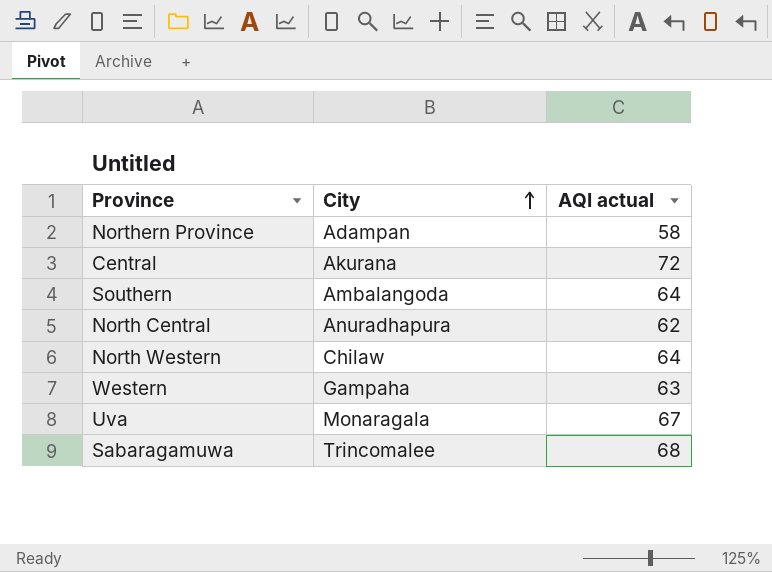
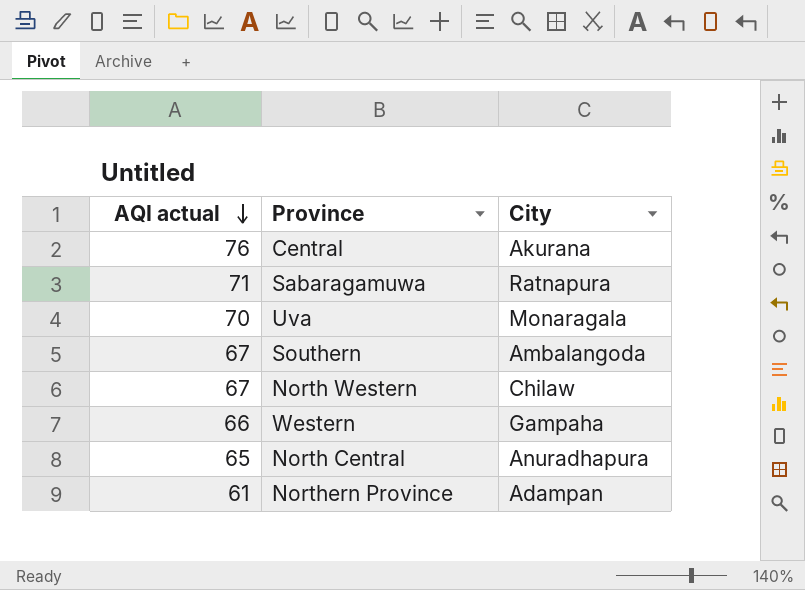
row order: City ascending -> AQI actual descending
column AQI actual | position: 3 -> 1
Central | AQI actual: 72 -> 76
Sabaragamuwa | AQI actual: 68 -> 71
Sabaragamuwa | City: Trincomalee -> Ratnapura
Uva | AQI actual: 67 -> 70
Southern | AQI actual: 64 -> 67
North Western | AQI actual: 64 -> 67
Western | AQI actual: 63 -> 66
North Central | AQI actual: 62 -> 65
Northern Province | AQI actual: 58 -> 61

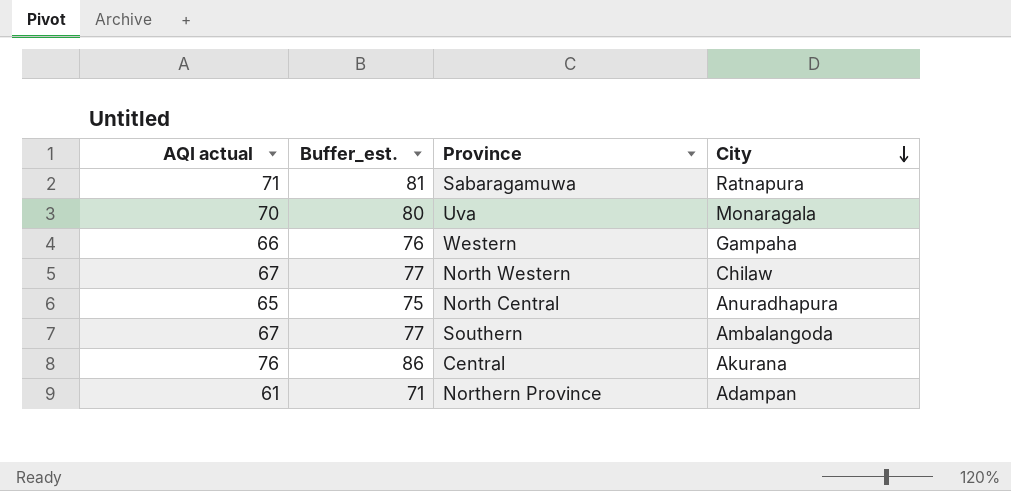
row order: AQI actual descending -> City descending
column Buffer_est. | formula: none -> [AQI actual] + 10

